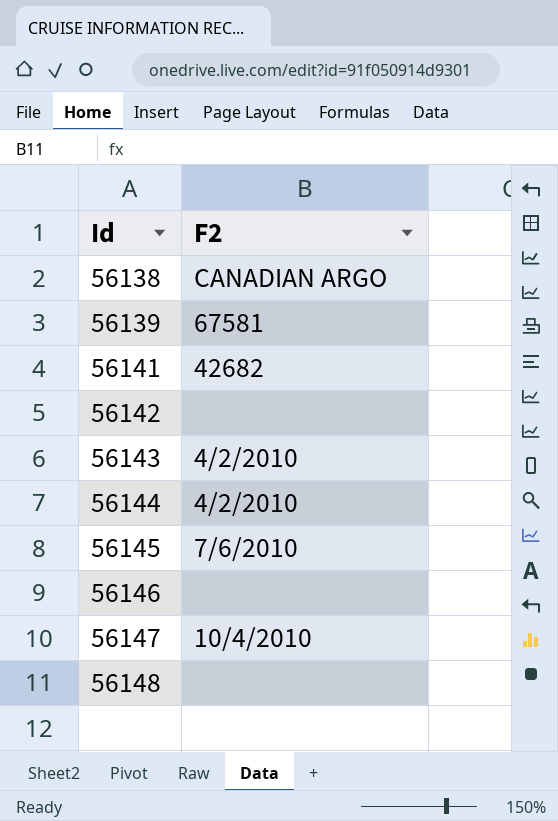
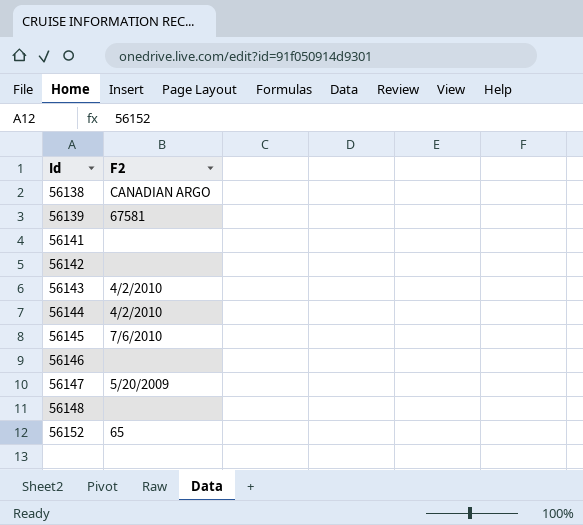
56141 | F2: 42682 -> none
56147 | F2: 10/4/2010 -> 5/20/2009
row 56152: none -> 65

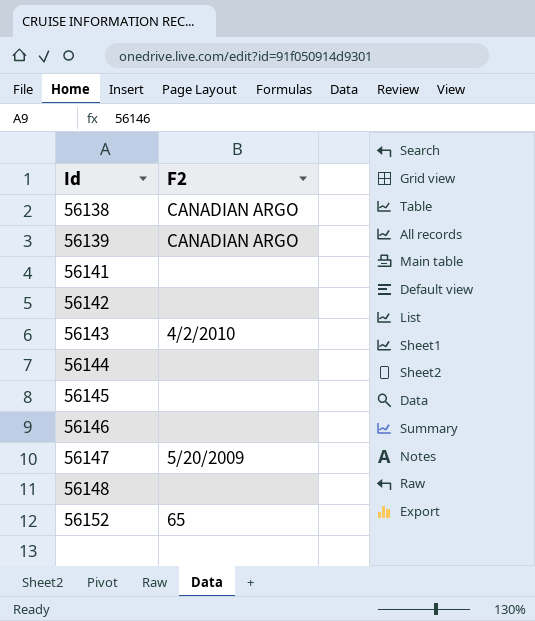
56139 | F2: 67581 -> CANADIAN ARGO
56144 | F2: 4/2/2010 -> none
56145 | F2: 7/6/2010 -> none

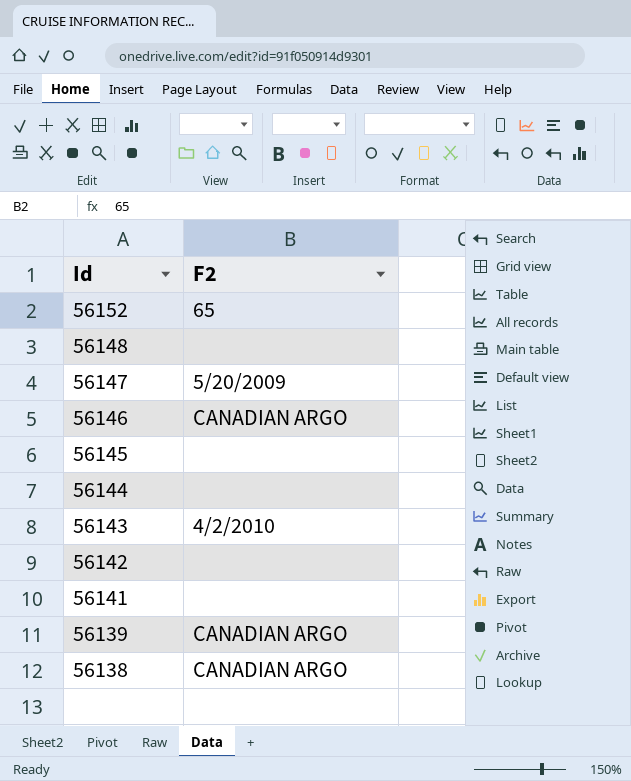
row order: Id ascending -> Id descending
56146 | F2: none -> CANADIAN ARGO

